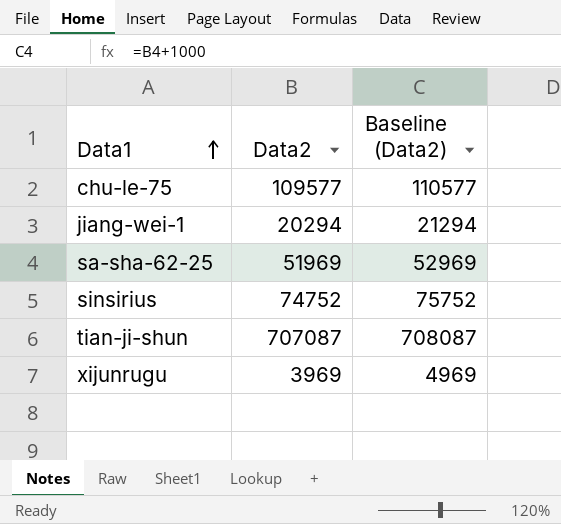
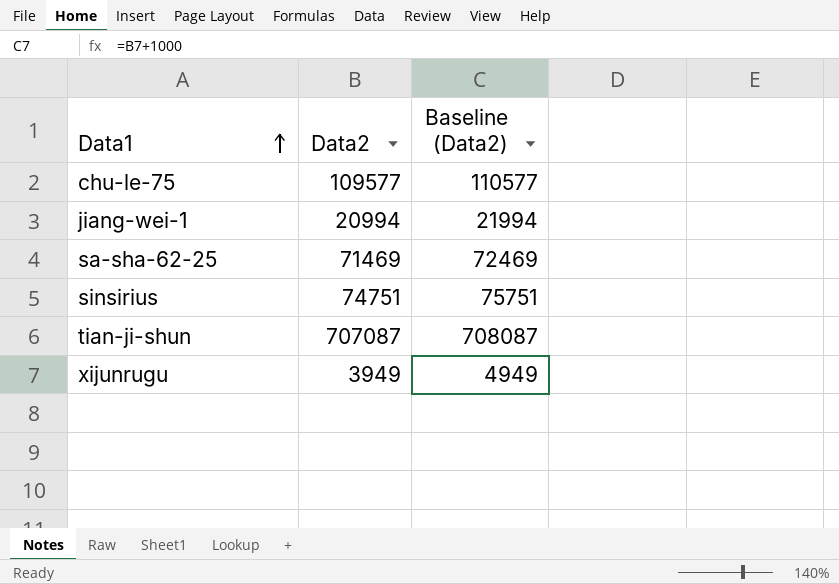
jiang-wei-1 | Data2: 20294 -> 20994
jiang-wei-1 | Baseline (Data2): 21294 -> 21994
sa-sha-62-25 | Data2: 51969 -> 71469
sa-sha-62-25 | Baseline (Data2): 52969 -> 72469
sinsirius | Data2: 74752 -> 74751
sinsirius | Baseline (Data2): 75752 -> 75751
xijunrugu | Data2: 3969 -> 3949
xijunrugu | Baseline (Data2): 4969 -> 4949

